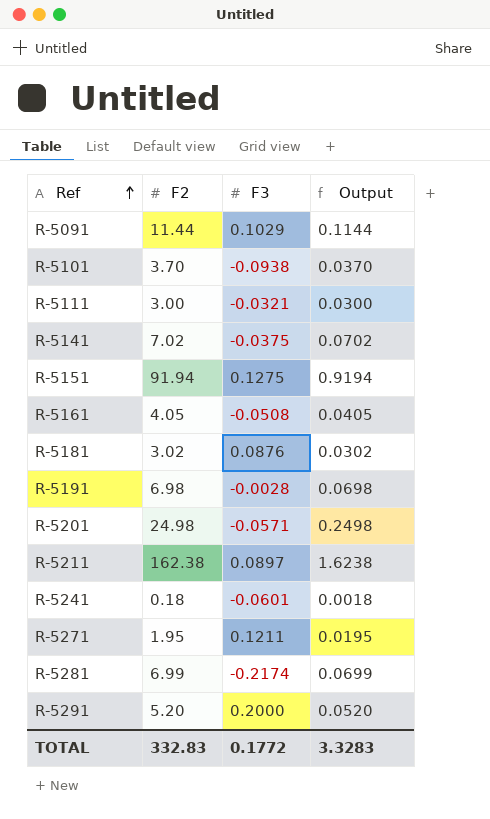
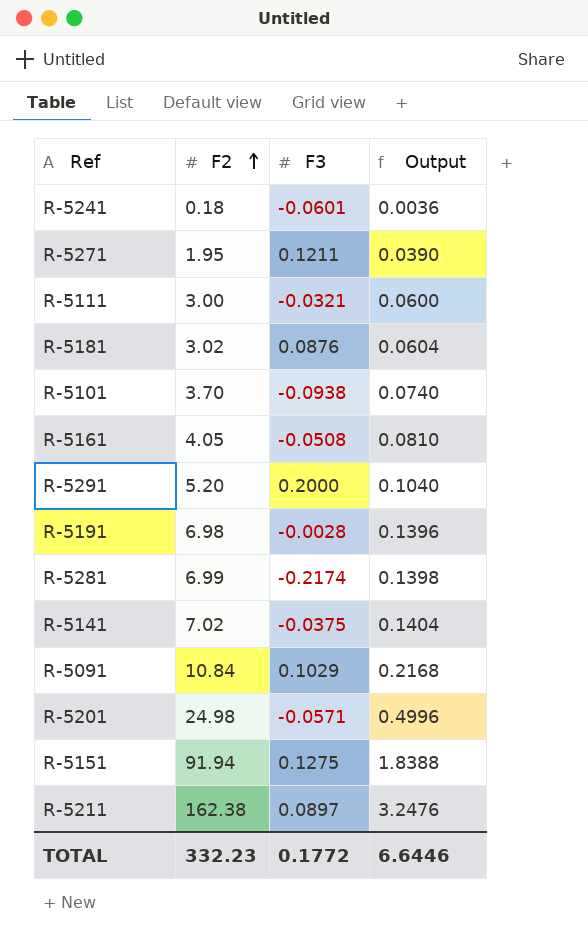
row order: Ref ascending -> F2 ascending
column Output | formula: [F2] * 0.01 -> [F2] * 0.02
R-5091 | F2: 11.44 -> 10.84
TOTAL | F2: 332.83 -> 332.23
TOTAL | Output: 3.3283 -> 6.6446

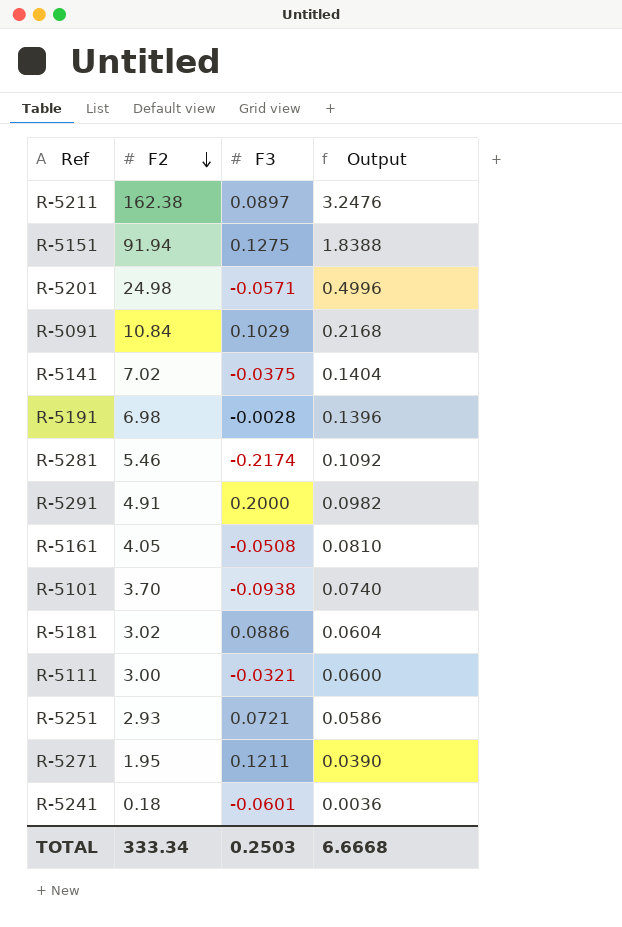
row order: F2 ascending -> F2 descending
R-5281 | F2: 6.99 -> 5.46
R-5281 | Output: 0.1398 -> 0.1092
R-5291 | F2: 5.20 -> 4.91
R-5291 | Output: 0.1040 -> 0.0982
R-5181 | F3: 0.0876 -> 0.0886
row R-5251: none -> 2.93 | 0.0721 | 0.0586
TOTAL | F2: 332.23 -> 333.34
TOTAL | F3: 0.1772 -> 0.2503
TOTAL | Output: 6.6446 -> 6.6668

